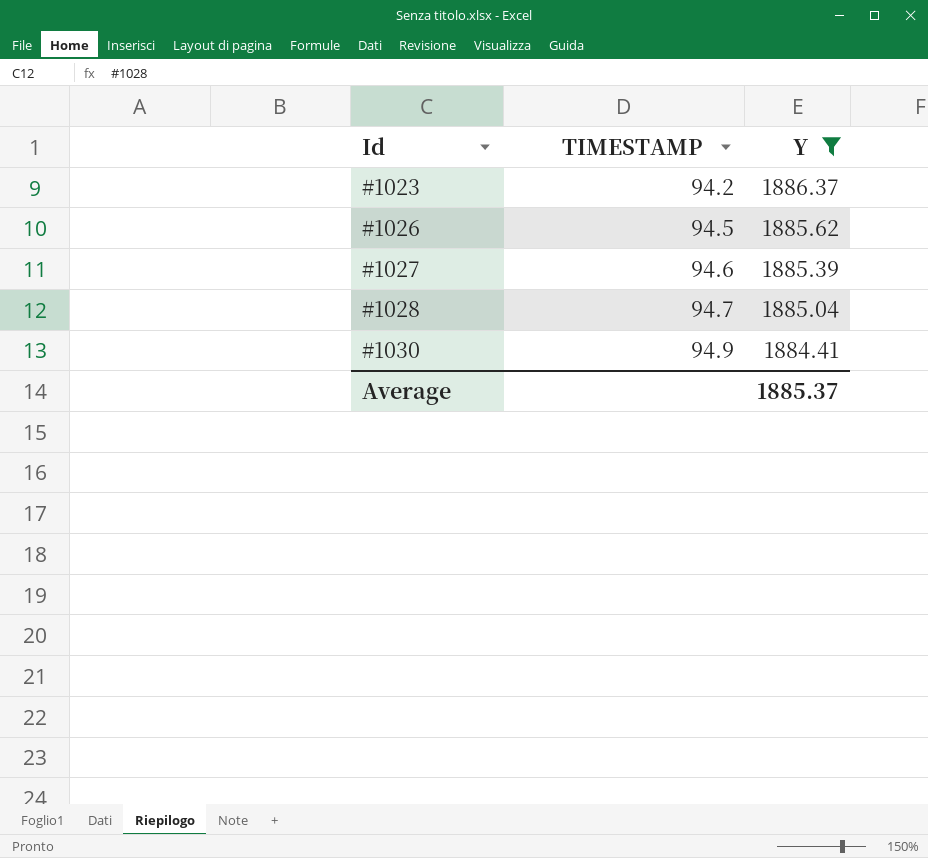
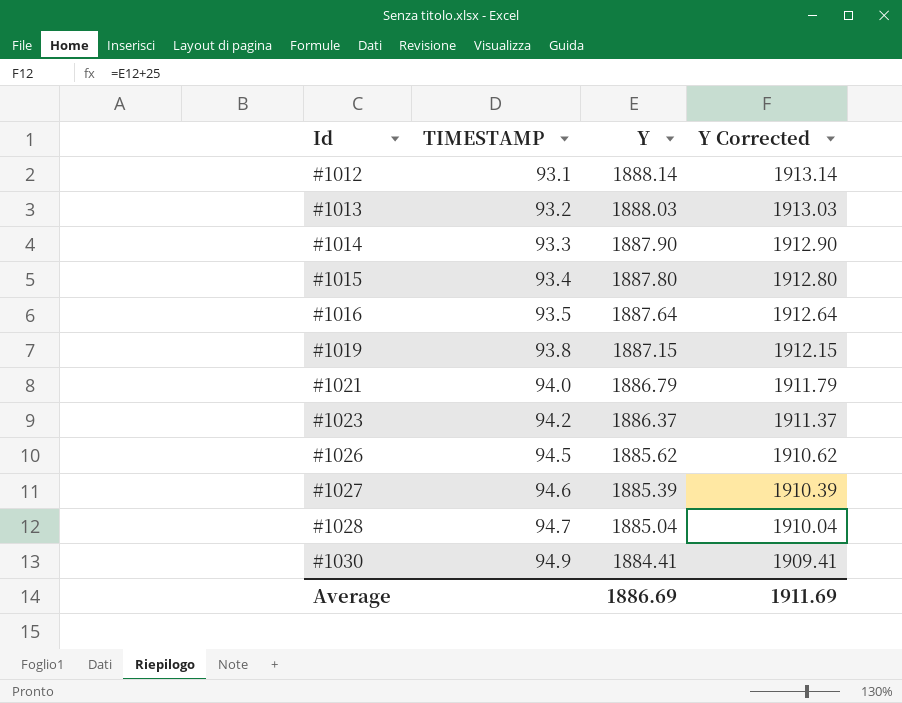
filter: Y <= 1886.37 -> none
column Y Corrected | formula: none -> [Y] + 25
Average | Y: 1885.37 -> 1886.69

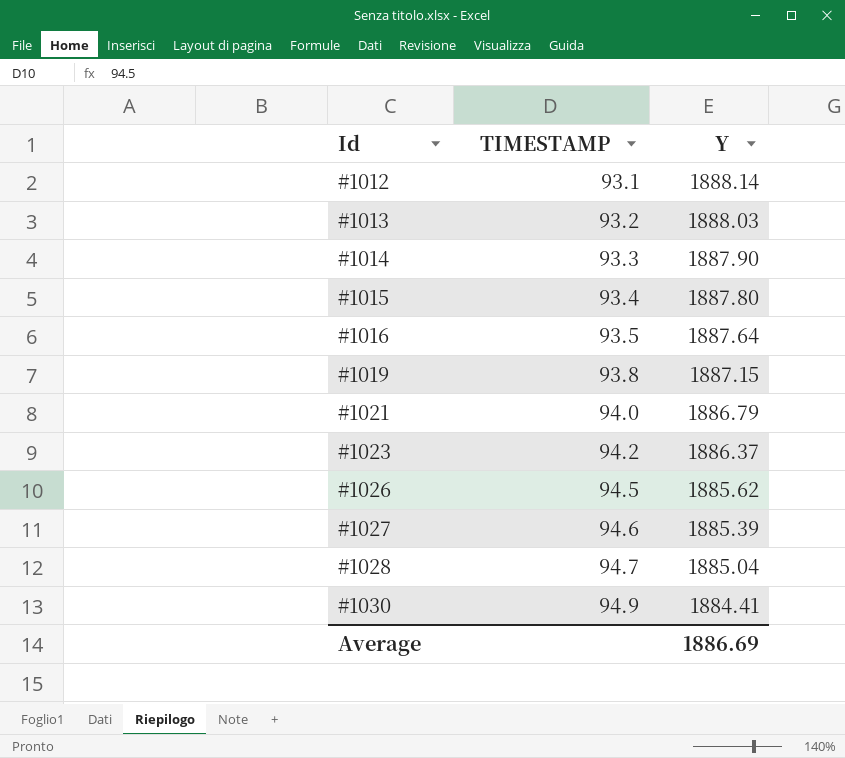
column Y Corrected | formula: [Y] + 25 -> none

